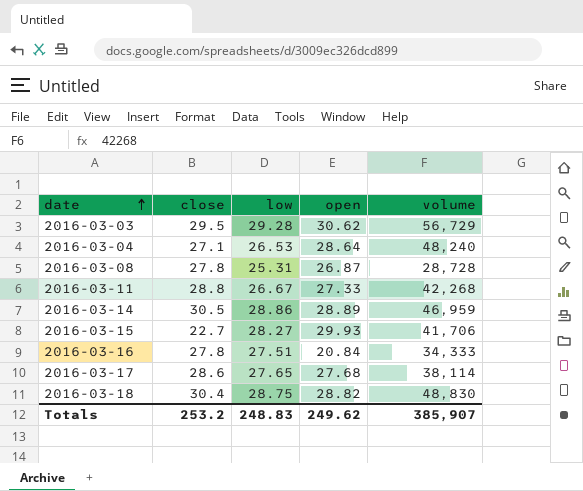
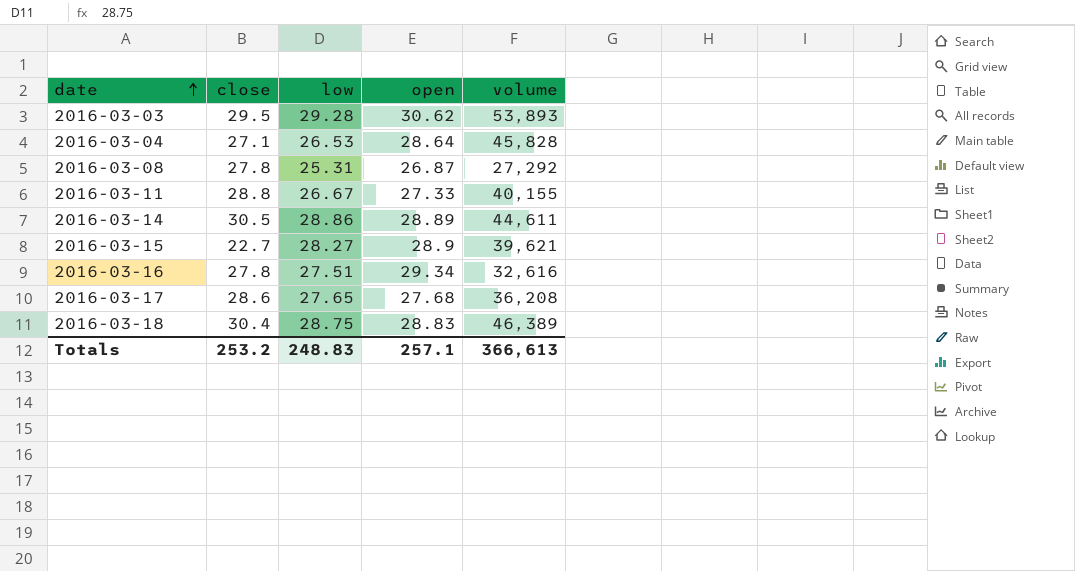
2016-03-03 | volume: 56,729 -> 53,893
2016-03-04 | volume: 48,240 -> 45,828
2016-03-08 | volume: 28,728 -> 27,292
2016-03-11 | volume: 42,268 -> 40,155
2016-03-14 | volume: 46,959 -> 44,611
2016-03-15 | open: 29.93 -> 28.9
2016-03-15 | volume: 41,706 -> 39,621
2016-03-16 | open: 20.84 -> 29.34
2016-03-16 | volume: 34,333 -> 32,616
2016-03-17 | volume: 38,114 -> 36,208
2016-03-18 | open: 28.82 -> 28.83
2016-03-18 | volume: 48,830 -> 46,389
Totals | open: 249.62 -> 257.1
Totals | volume: 385,907 -> 366,613

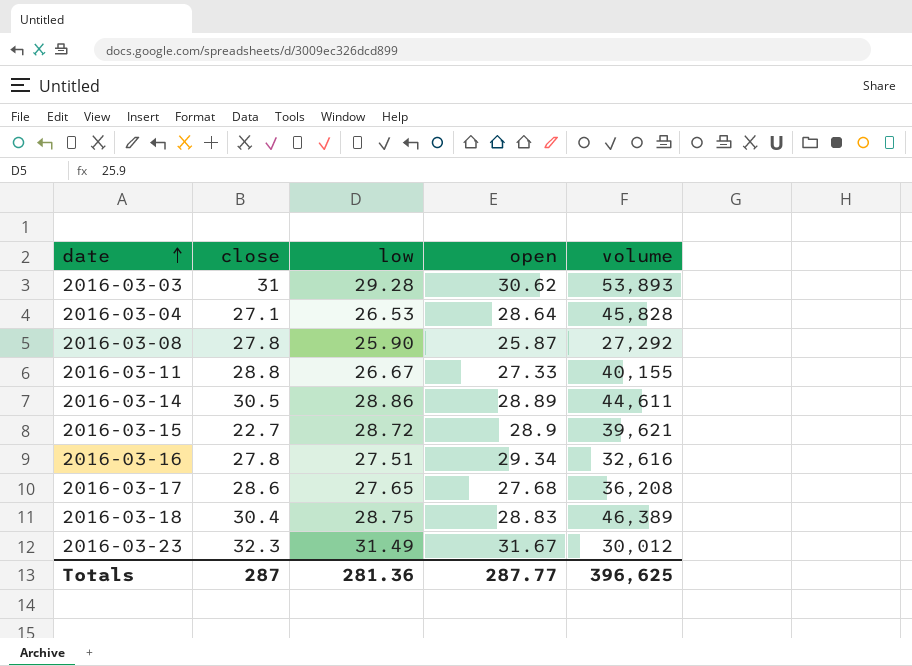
2016-03-03 | close: 29.5 -> 31
2016-03-08 | low: 25.31 -> 25.90
2016-03-08 | open: 26.87 -> 25.87
2016-03-15 | low: 28.27 -> 28.72
row 2016-03-23: none -> 32.3 | 31.49 | 31.67 | 30,012
Totals | close: 253.2 -> 287
Totals | low: 248.83 -> 281.36
Totals | open: 257.1 -> 287.77
Totals | volume: 366,613 -> 396,625

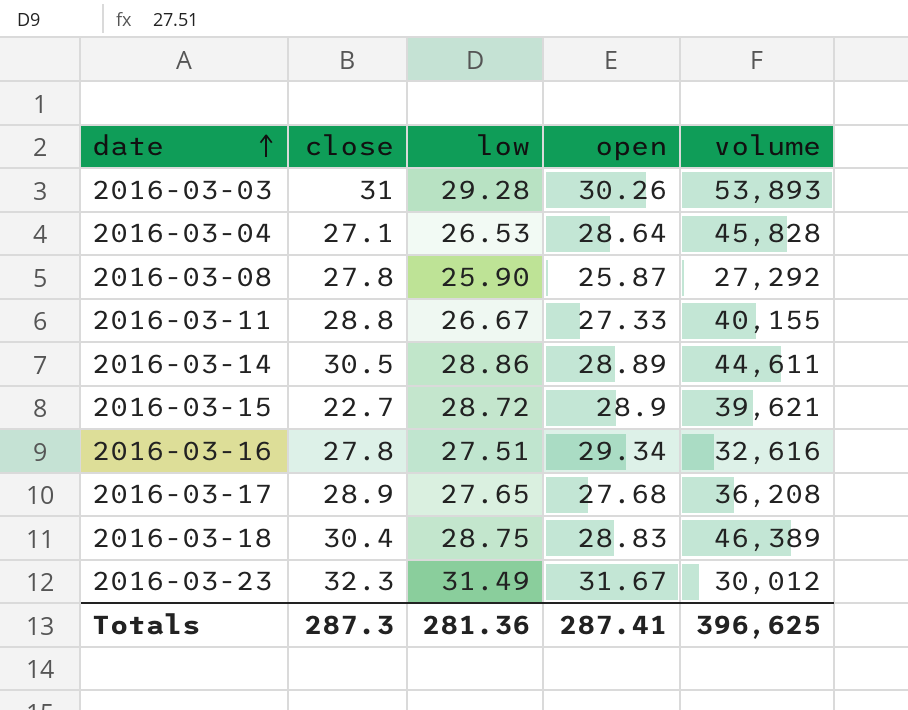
2016-03-03 | open: 30.62 -> 30.26
2016-03-17 | close: 28.6 -> 28.9
Totals | close: 287 -> 287.3
Totals | open: 287.77 -> 287.41

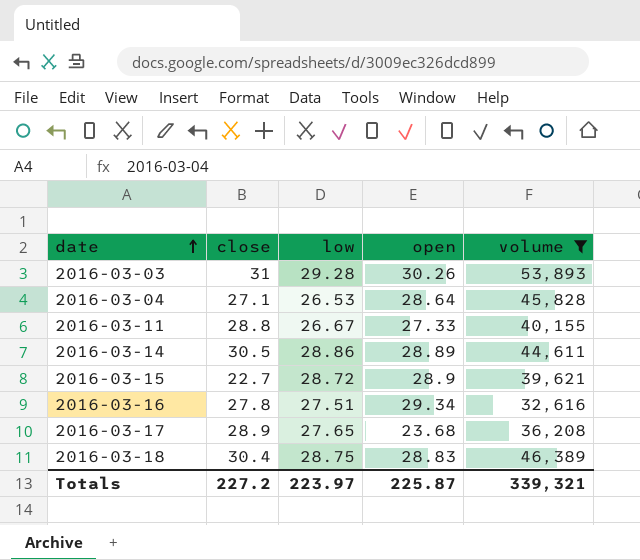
filter: none -> volume >= 32,616
2016-03-17 | open: 27.68 -> 23.68
Totals | close: 287.3 -> 227.2
Totals | low: 281.36 -> 223.97
Totals | open: 287.41 -> 225.87
Totals | volume: 396,625 -> 339,321

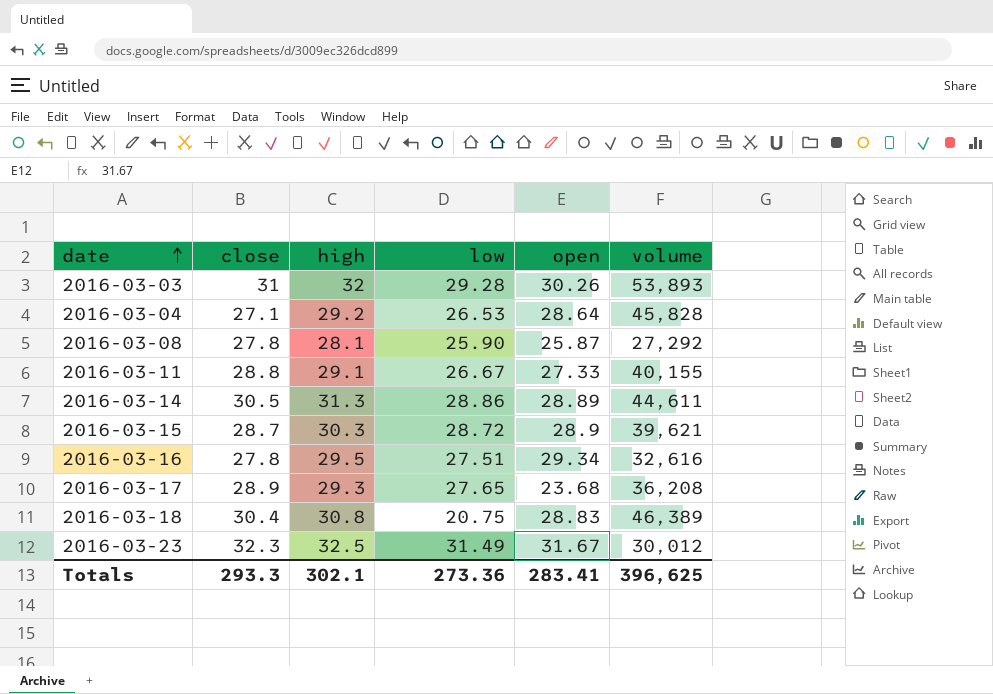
filter: volume >= 32,616 -> none
column high | position: none -> 3
2016-03-15 | close: 22.7 -> 28.7
2016-03-18 | low: 28.75 -> 20.75
Totals | close: 227.2 -> 293.3
Totals | low: 223.97 -> 273.36
Totals | open: 225.87 -> 283.41
Totals | volume: 339,321 -> 396,625

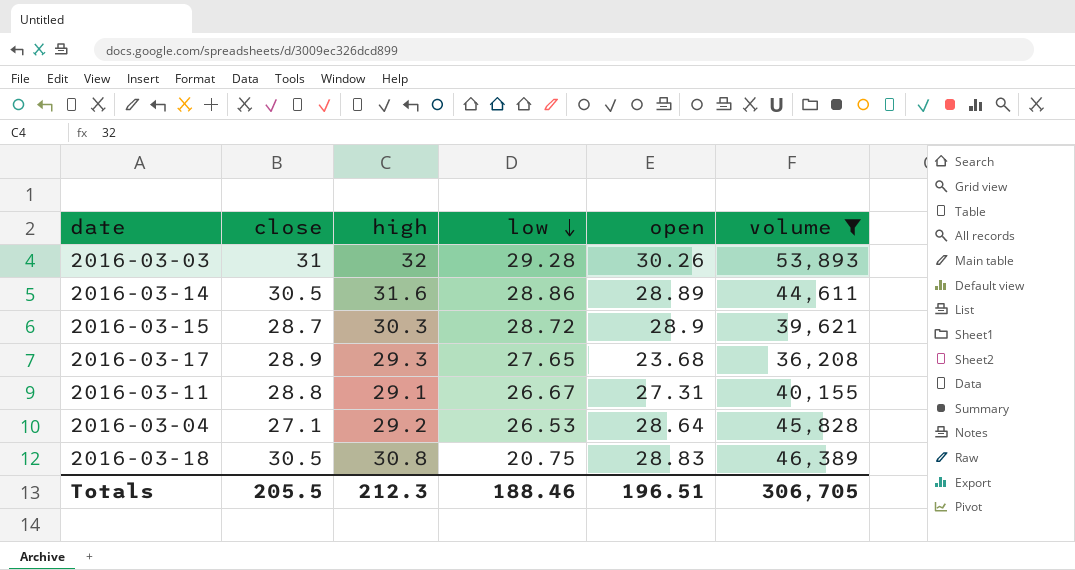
filter: none -> volume >= 36,208
row order: date ascending -> low descending
2016-03-14 | high: 31.3 -> 31.6
2016-03-11 | open: 27.33 -> 27.31
2016-03-18 | close: 30.4 -> 30.5
Totals | close: 293.3 -> 205.5
Totals | high: 302.1 -> 212.3
Totals | low: 273.36 -> 188.46
Totals | open: 283.41 -> 196.51
Totals | volume: 396,625 -> 306,705

